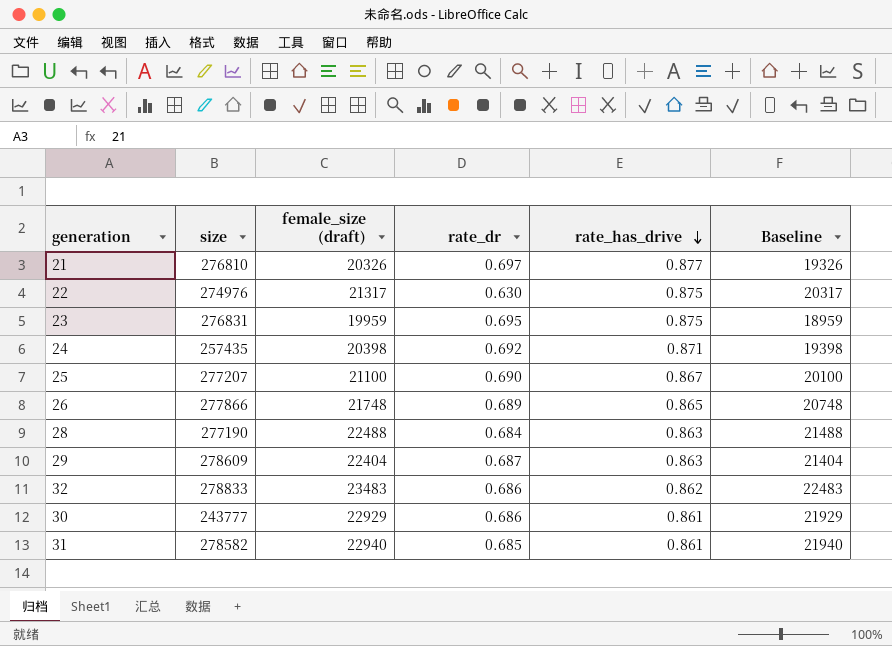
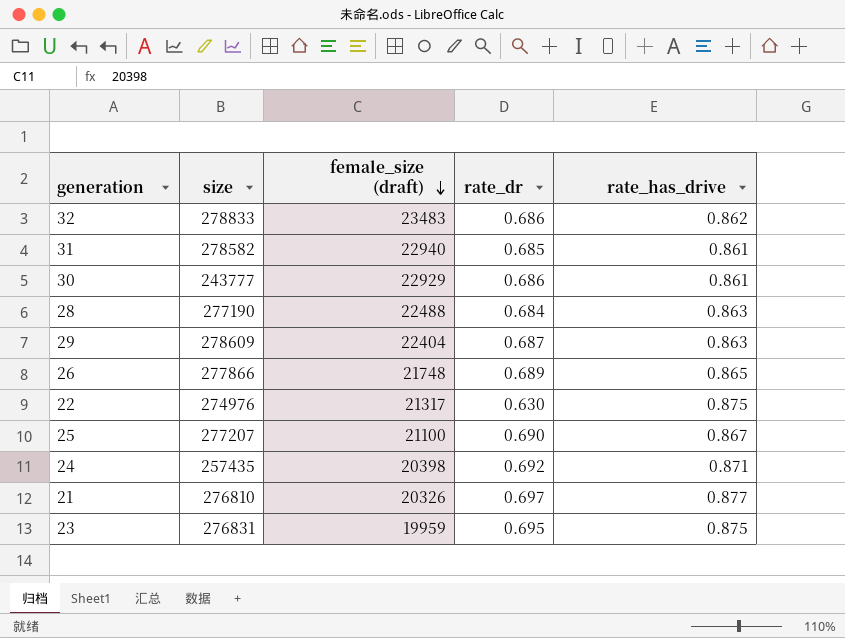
row order: rate_has_drive descending -> female_size (draft) descending
column Baseline | formula: [female_size (draft)] - 1000 -> none

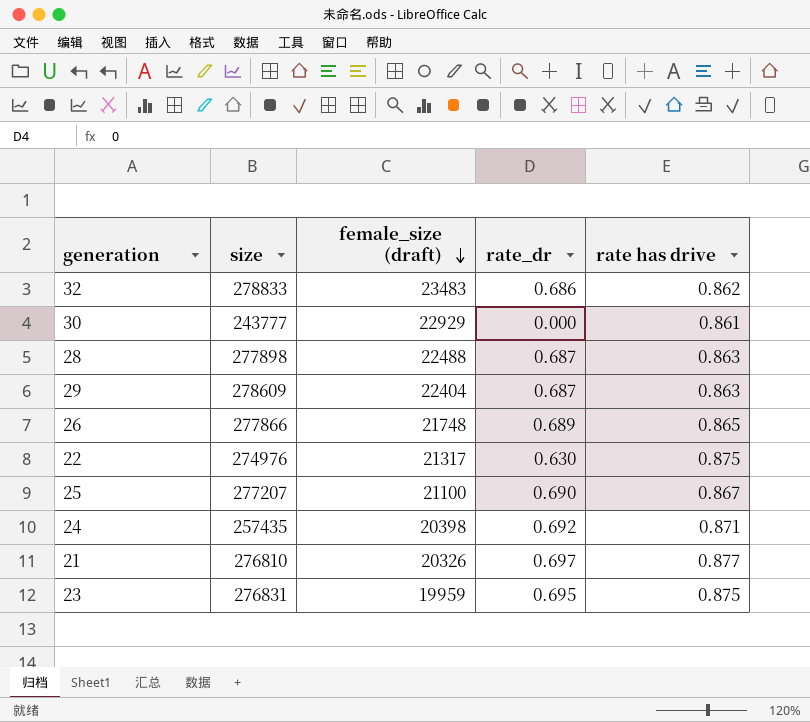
column name: rate_has_drive -> rate has drive
row 31: 278582 | 22940 | 0.685 | 0.861 -> none
30 | rate_dr: 0.686 -> 0.000
28 | size: 277190 -> 277898
28 | rate_dr: 0.684 -> 0.687

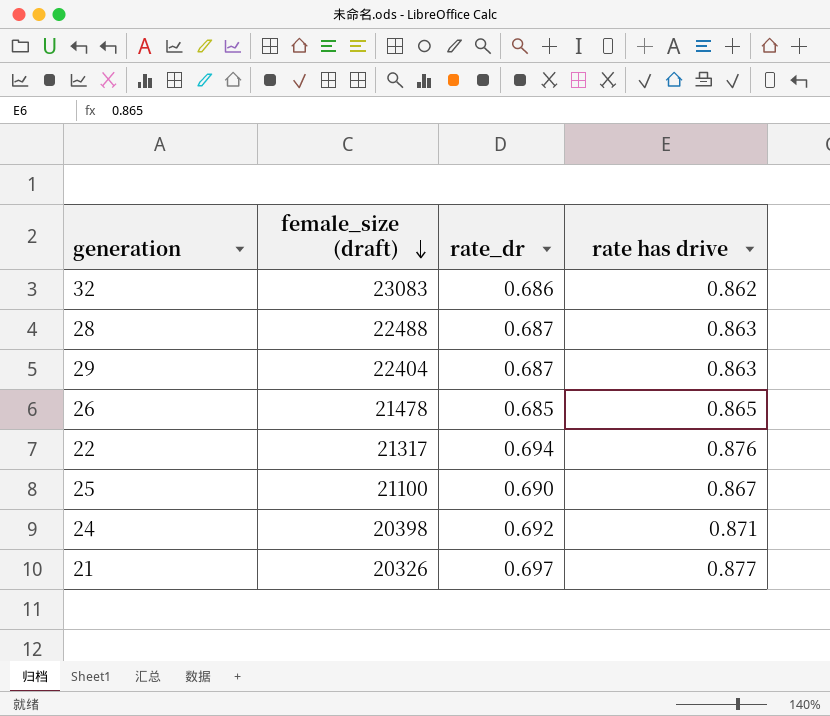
column size | position: 2 -> none
row 30: 243777 | 22929 | 0.000 | 0.861 -> none
row 23: 276831 | 19959 | 0.695 | 0.875 -> none
32 | female_size (draft): 23483 -> 23083
26 | female_size (draft): 21748 -> 21478
26 | rate_dr: 0.689 -> 0.685
22 | rate_dr: 0.630 -> 0.694
22 | rate has drive: 0.875 -> 0.876

